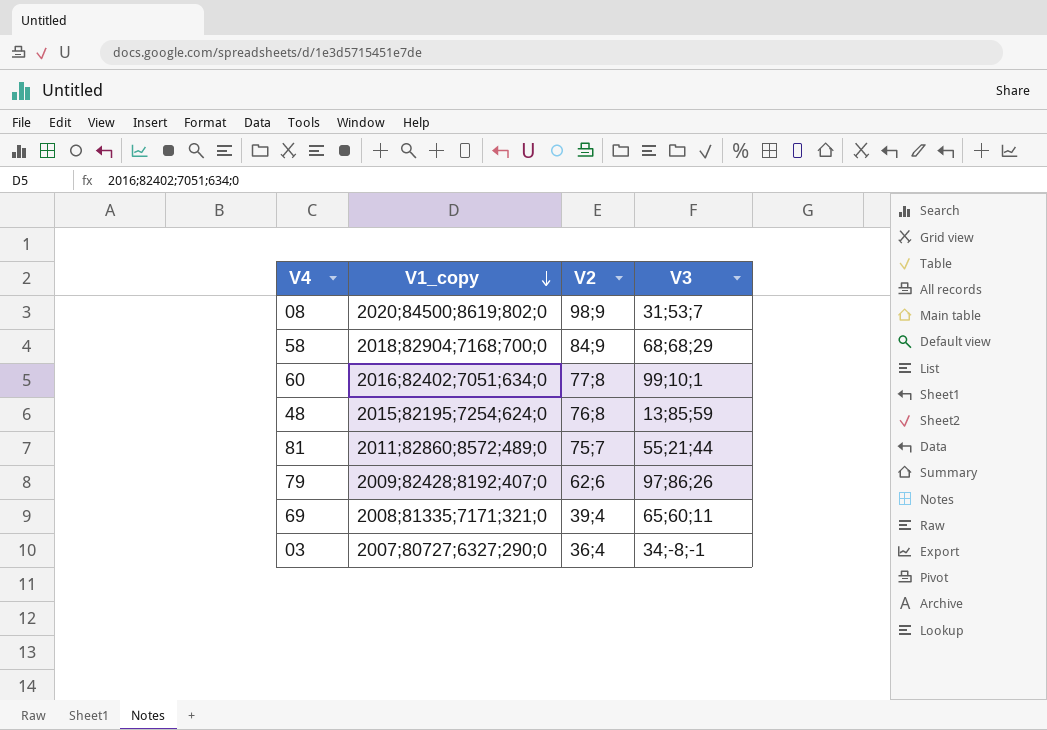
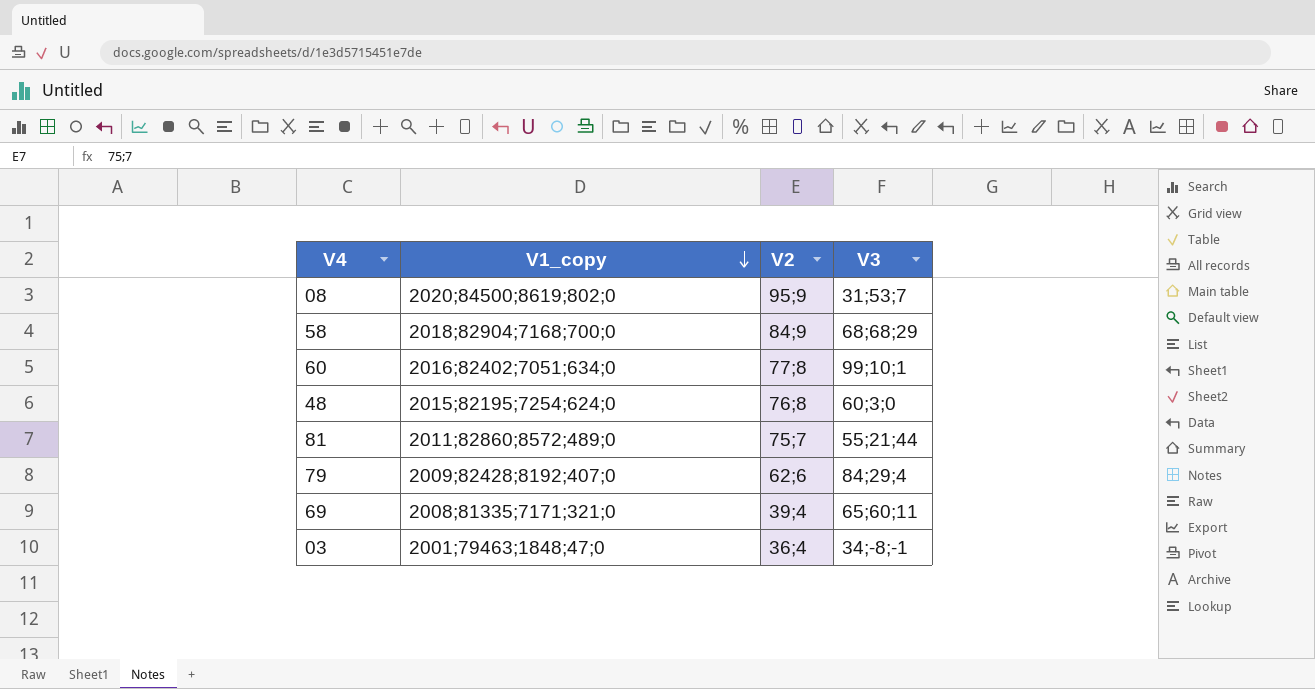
08 | V2: 98;9 -> 95;9
48 | V3: 13;85;59 -> 60;3;0
79 | V3: 97;86;26 -> 84;29;4
03 | V1_copy: 2007;80727;6327;290;0 -> 2001;79463;1848;47;0

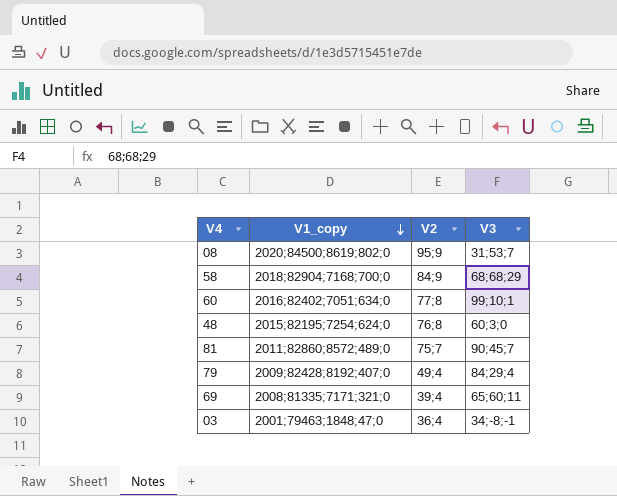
81 | V3: 55;21;44 -> 90;45;7
79 | V2: 62;6 -> 49;4

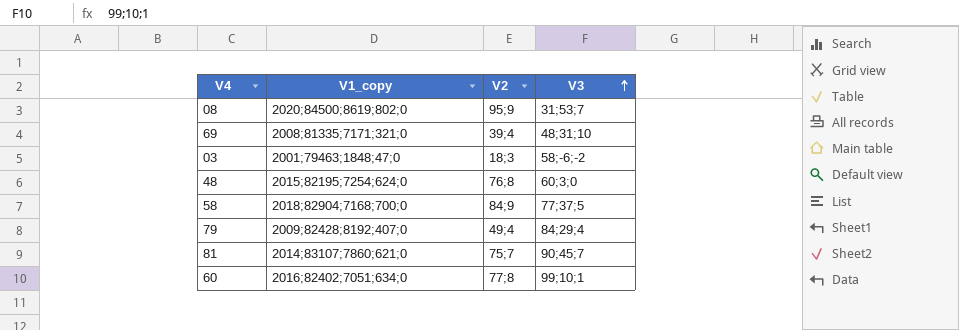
row order: V1_copy descending -> V3 ascending
69 | V3: 65;60;11 -> 48;31;10
03 | V2: 36;4 -> 18;3
03 | V3: 34;-8;-1 -> 58;-6;-2
58 | V3: 68;68;29 -> 77;37;5
81 | V1_copy: 2011;82860;8572;489;0 -> 2014;83107;7860;621;0

